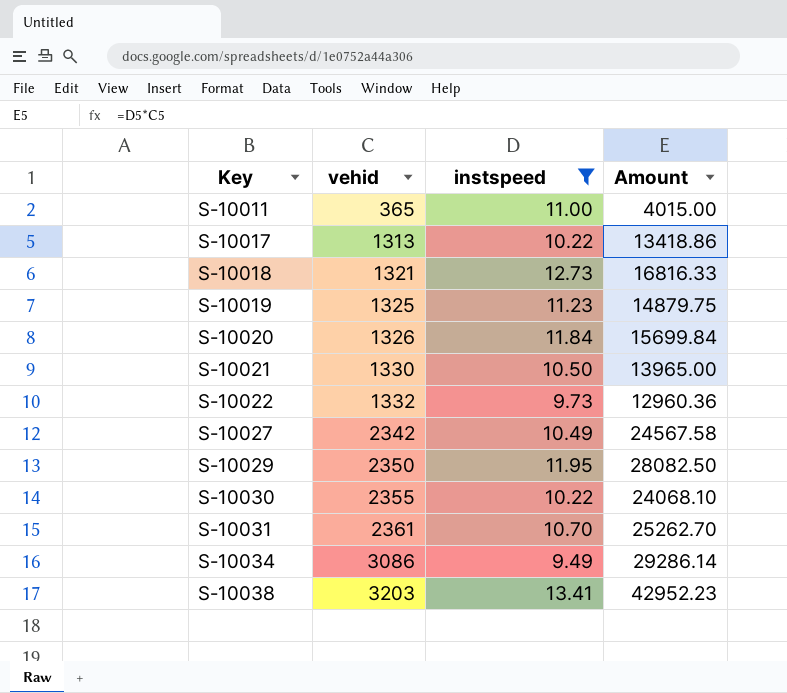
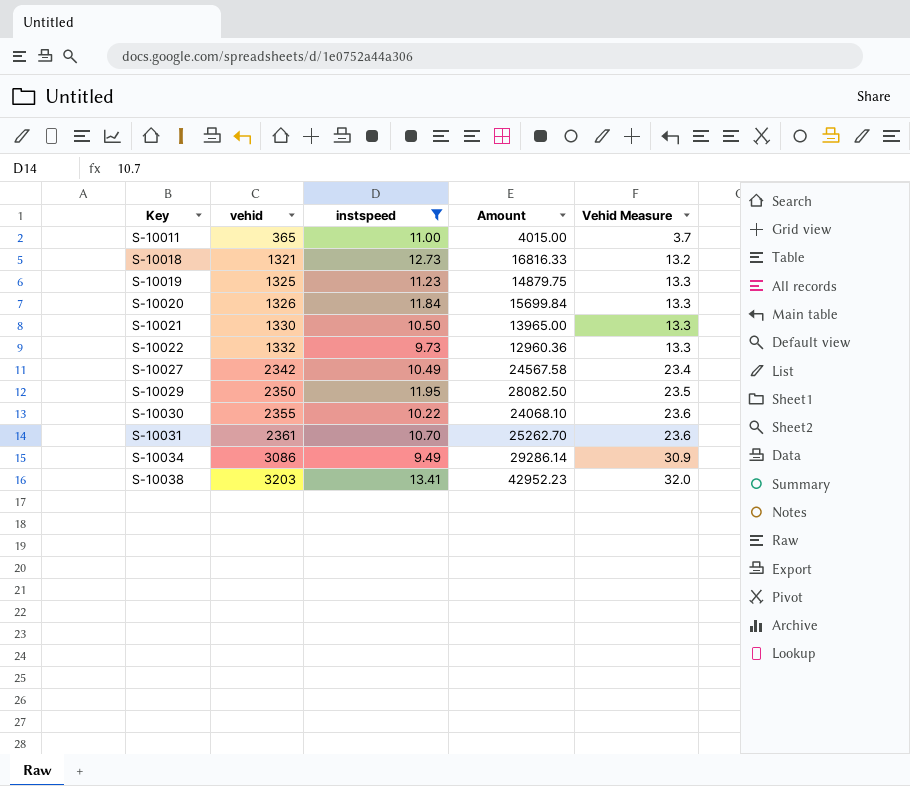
column Vehid Measure | formula: none -> [vehid] * 0.01
row S-10017: 1313 | 10.22 | 13418.86 -> none

